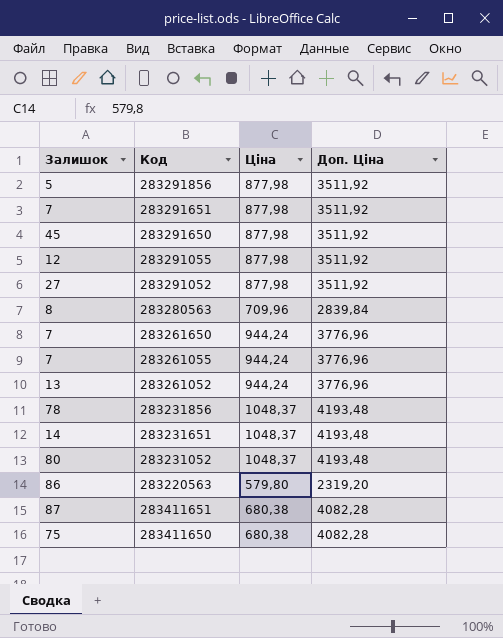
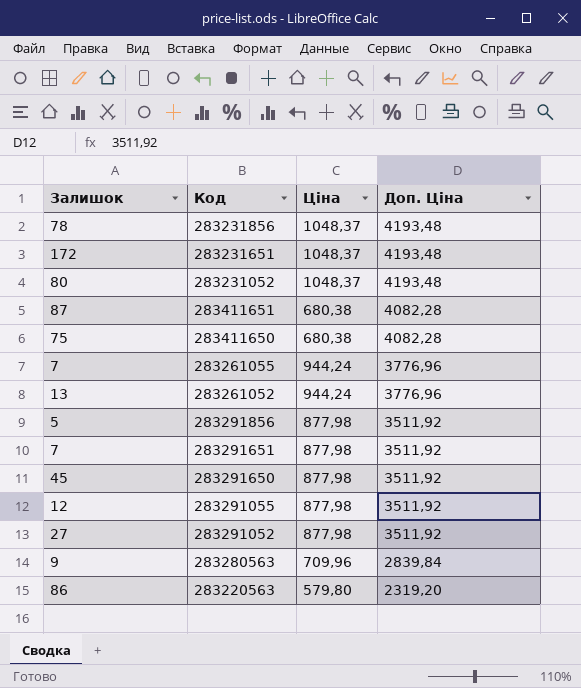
row order: none -> Доп. Ціна descending
row 283261650: 7 | 944,24 | 3776,96 -> none
283231651 | Залишок: 14 -> 172
283280563 | Залишок: 8 -> 9

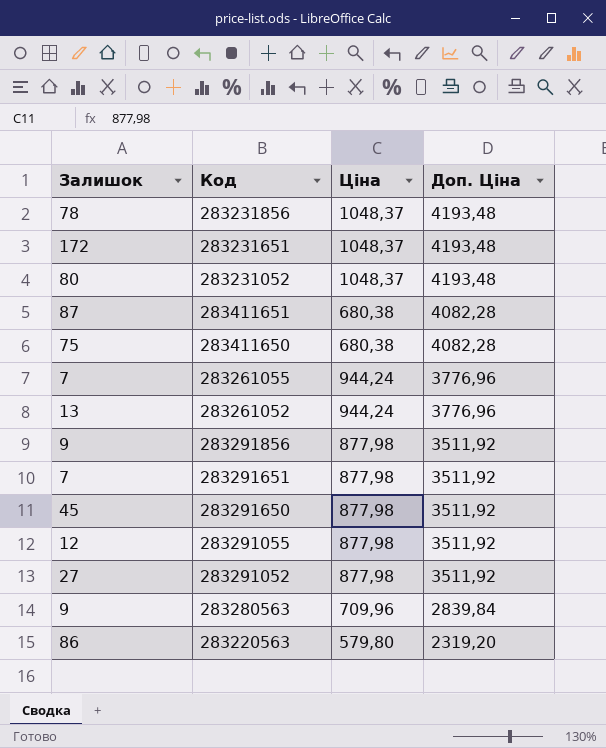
283291856 | Залишок: 5 -> 9

